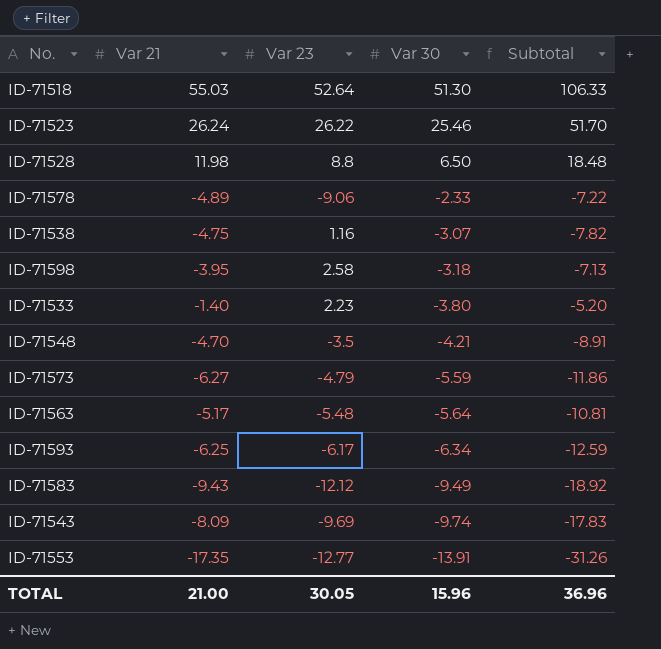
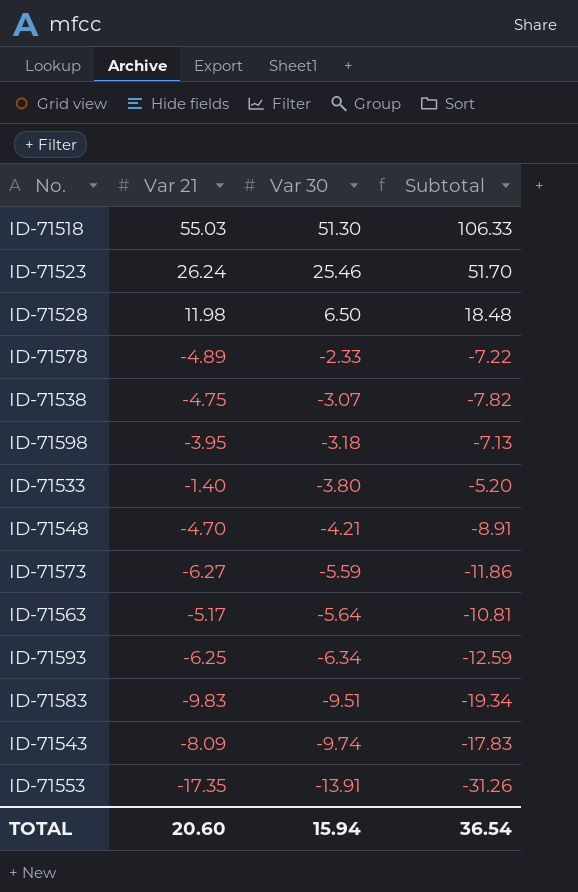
column Var 23 | position: 3 -> none
ID-71583 | Var 21: -9.43 -> -9.83
ID-71583 | Var 30: -9.49 -> -9.51
ID-71583 | Subtotal: -18.92 -> -19.34
TOTAL | Var 21: 21.00 -> 20.60
TOTAL | Var 30: 15.96 -> 15.94
TOTAL | Subtotal: 36.96 -> 36.54

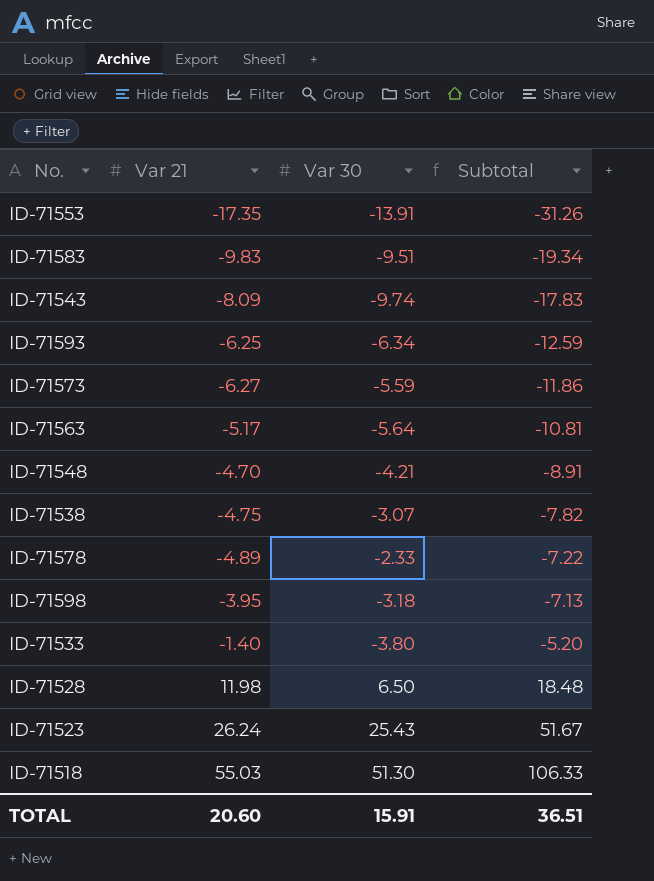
row order: Var 30 descending -> Subtotal ascending
ID-71523 | Var 30: 25.46 -> 25.43
ID-71523 | Subtotal: 51.70 -> 51.67
TOTAL | Var 30: 15.94 -> 15.91
TOTAL | Subtotal: 36.54 -> 36.51

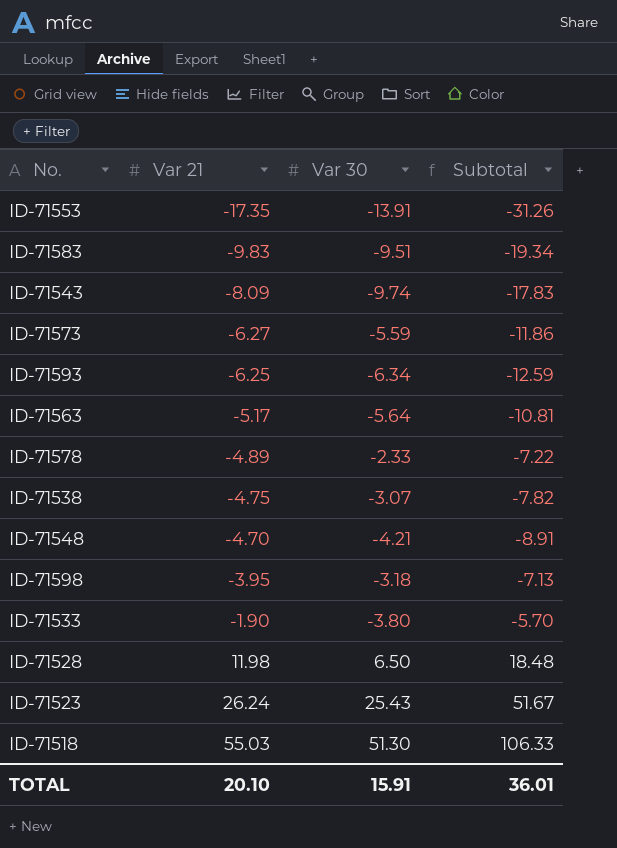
row order: Subtotal ascending -> Var 21 ascending
ID-71533 | Var 21: -1.40 -> -1.90
ID-71533 | Subtotal: -5.20 -> -5.70
TOTAL | Var 21: 20.60 -> 20.10
TOTAL | Subtotal: 36.51 -> 36.01

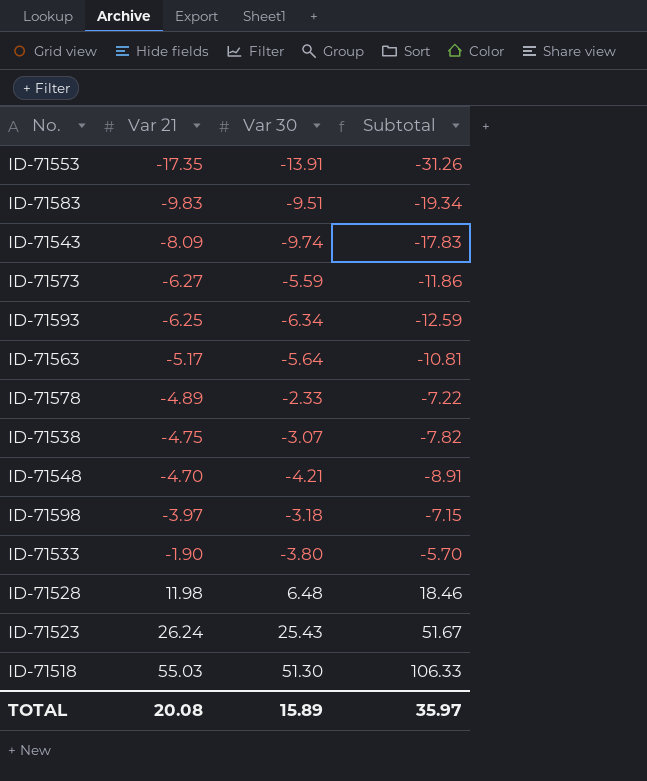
ID-71598 | Var 21: -3.95 -> -3.97
ID-71598 | Subtotal: -7.13 -> -7.15
ID-71528 | Var 30: 6.50 -> 6.48
ID-71528 | Subtotal: 18.48 -> 18.46
TOTAL | Var 21: 20.10 -> 20.08
TOTAL | Var 30: 15.91 -> 15.89
TOTAL | Subtotal: 36.01 -> 35.97

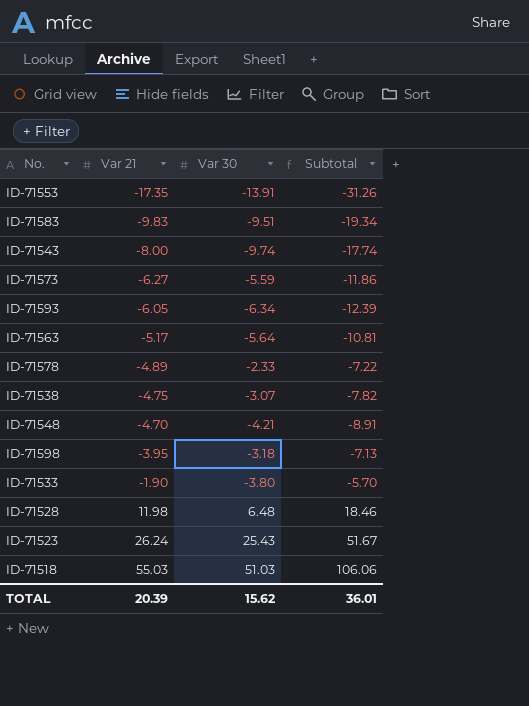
ID-71543 | Var 21: -8.09 -> -8.00
ID-71543 | Subtotal: -17.83 -> -17.74
ID-71593 | Var 21: -6.25 -> -6.05
ID-71593 | Subtotal: -12.59 -> -12.39
ID-71598 | Var 21: -3.97 -> -3.95
ID-71598 | Subtotal: -7.15 -> -7.13
ID-71518 | Var 30: 51.30 -> 51.03
ID-71518 | Subtotal: 106.33 -> 106.06
TOTAL | Var 21: 20.08 -> 20.39
TOTAL | Var 30: 15.89 -> 15.62
TOTAL | Subtotal: 35.97 -> 36.01

